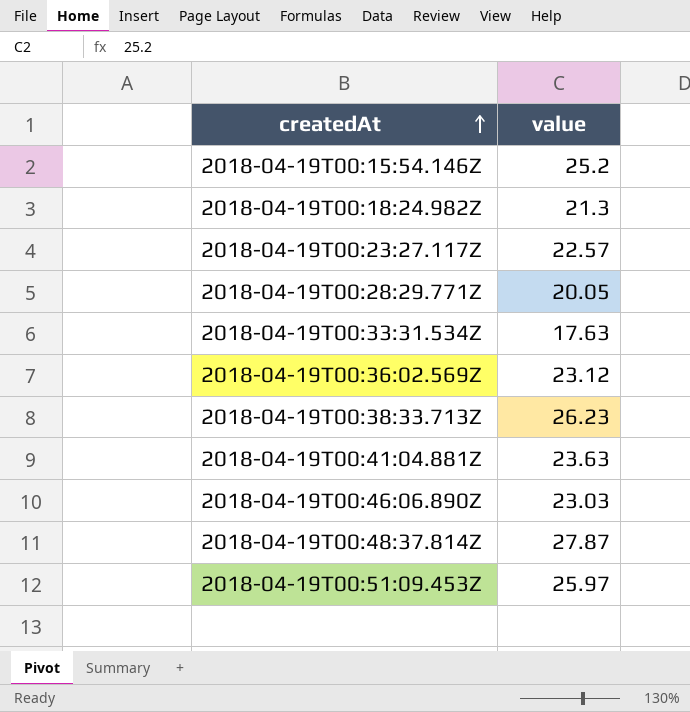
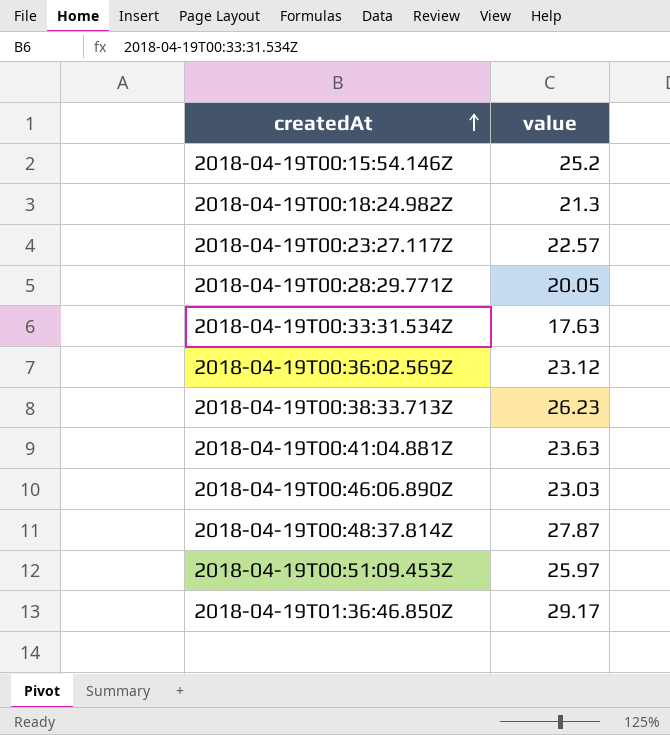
row 2018-04-19T01:36:46.850Z: none -> 29.17

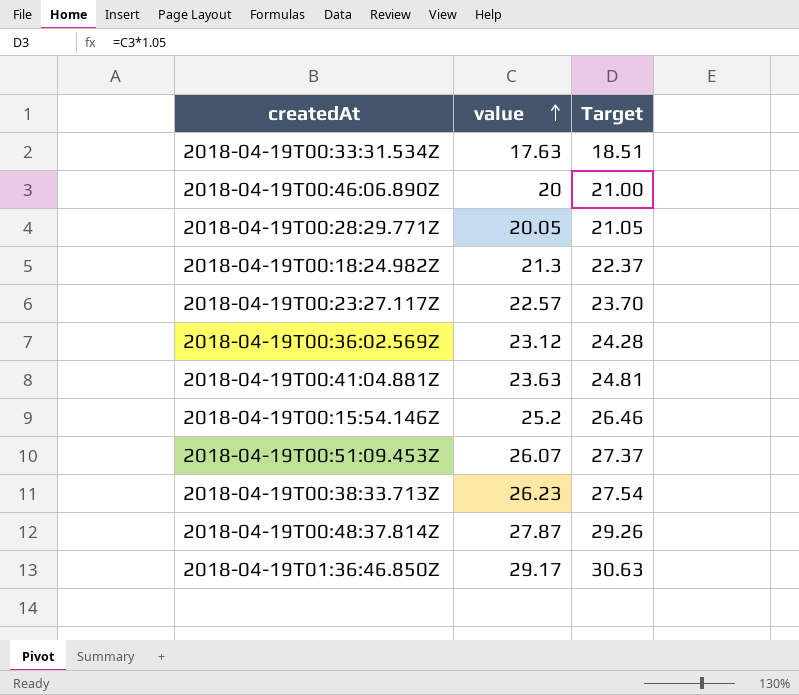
row order: createdAt ascending -> value ascending
column Target | formula: none -> [value] * 1.05
2018-04-19T00:46:06.890Z | value: 23.03 -> 20
2018-04-19T00:51:09.453Z | value: 25.97 -> 26.07

